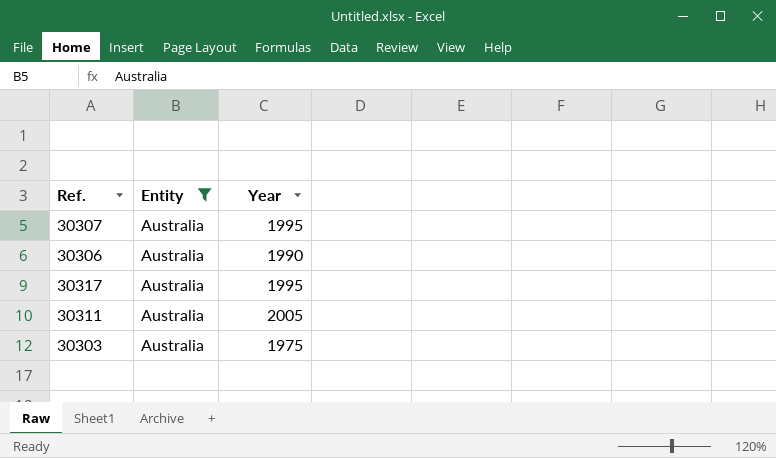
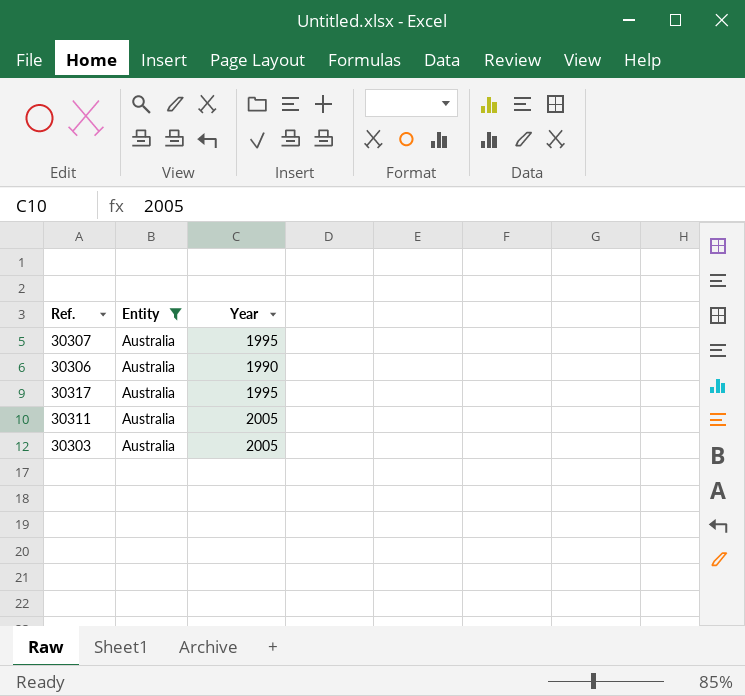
30303 | Year: 1975 -> 2005

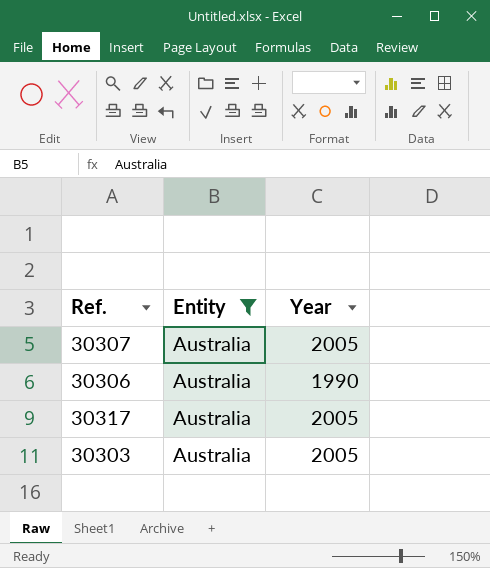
row 30311: Australia | 2005 -> none
30307 | Year: 1995 -> 2005
30317 | Year: 1995 -> 2005

